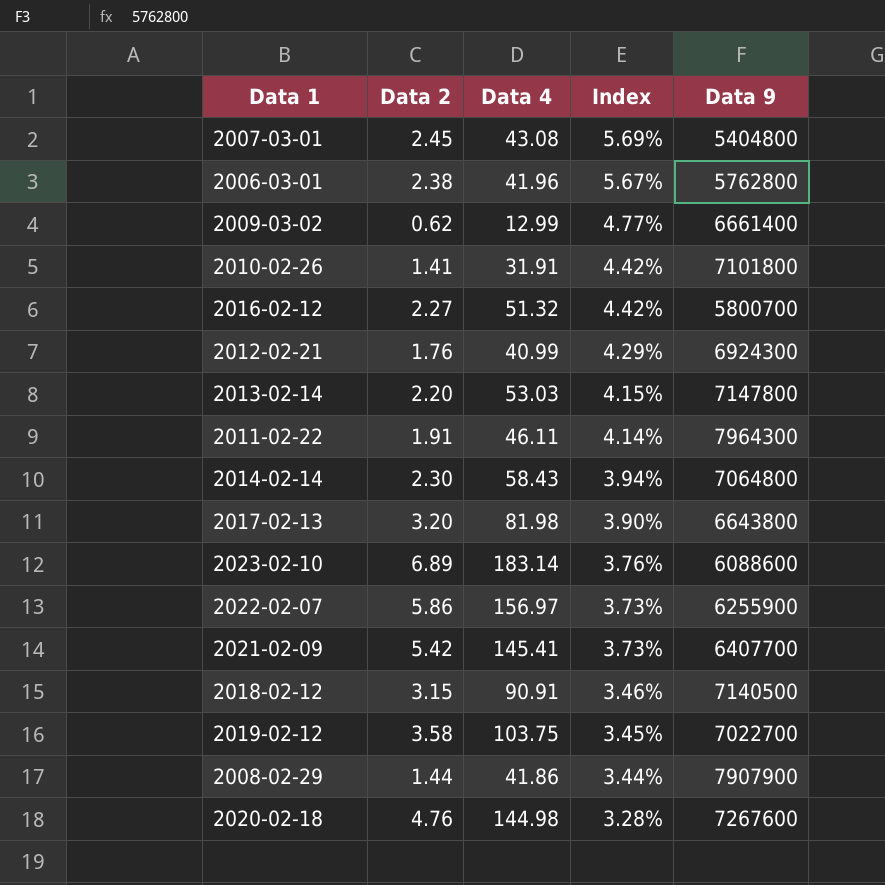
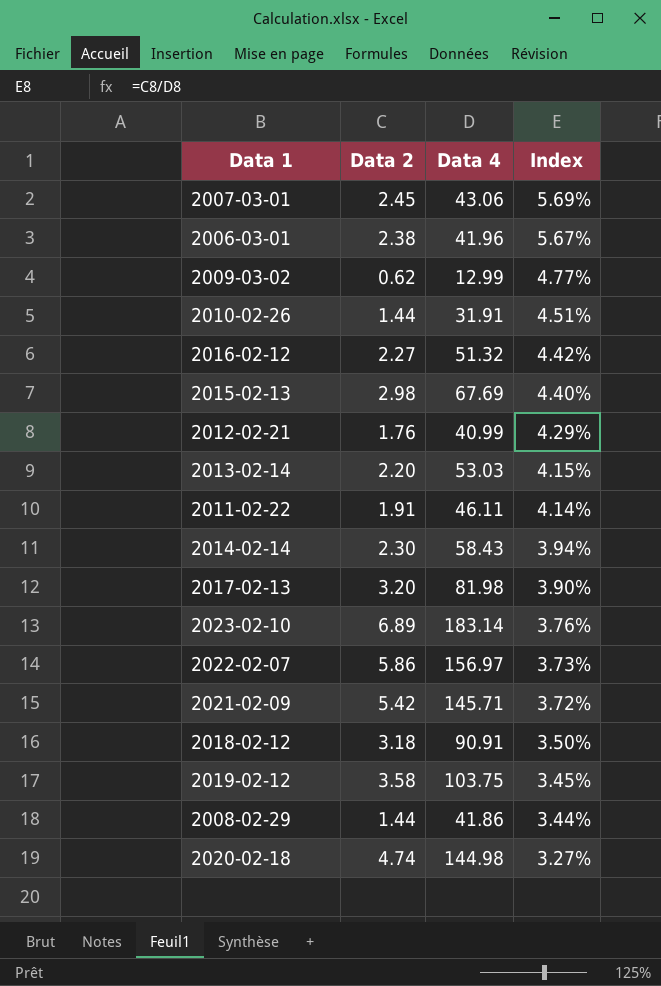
column Data 9 | position: 5 -> none
2007-03-01 | Data 4: 43.08 -> 43.06
2010-02-26 | Data 2: 1.41 -> 1.44
2010-02-26 | Index: 4.42% -> 4.51%
row 2015-02-13: none -> 2.98 | 67.69 | 4.40%
2021-02-09 | Data 4: 145.41 -> 145.71
2021-02-09 | Index: 3.73% -> 3.72%
2018-02-12 | Data 2: 3.15 -> 3.18
2018-02-12 | Index: 3.46% -> 3.50%
2020-02-18 | Data 2: 4.76 -> 4.74
2020-02-18 | Index: 3.28% -> 3.27%

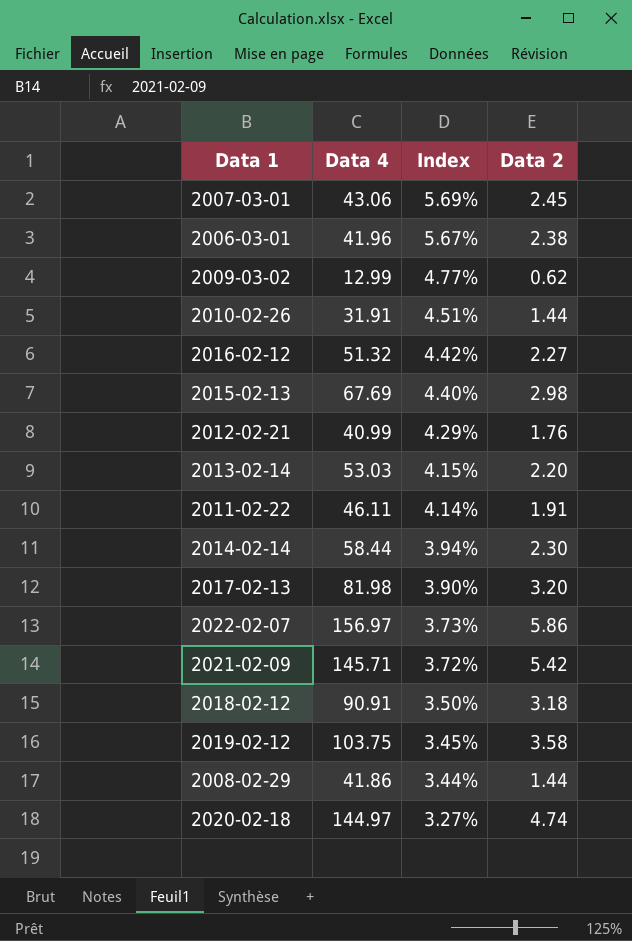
column Data 2 | position: 2 -> 4
row 2023-02-10: 6.89 | 183.14 | 3.76% -> none
2014-02-14 | Data 4: 58.43 -> 58.44
2020-02-18 | Data 4: 144.98 -> 144.97

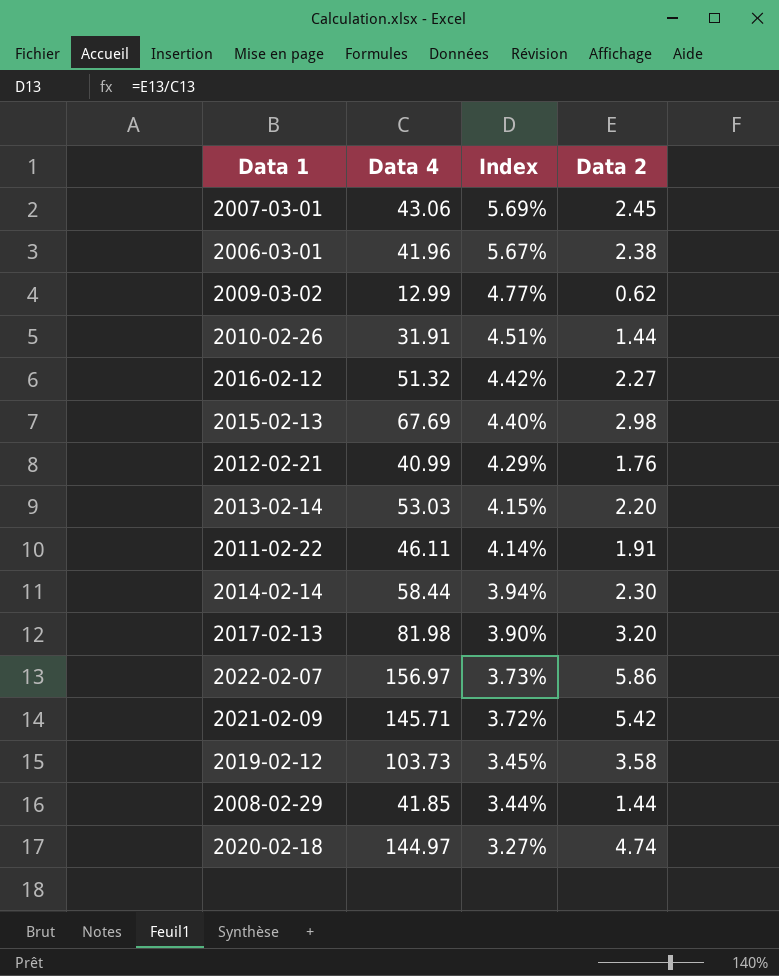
row 2018-02-12: 90.91 | 3.50% | 3.18 -> none
2019-02-12 | Data 4: 103.75 -> 103.73
2008-02-29 | Data 4: 41.86 -> 41.85

